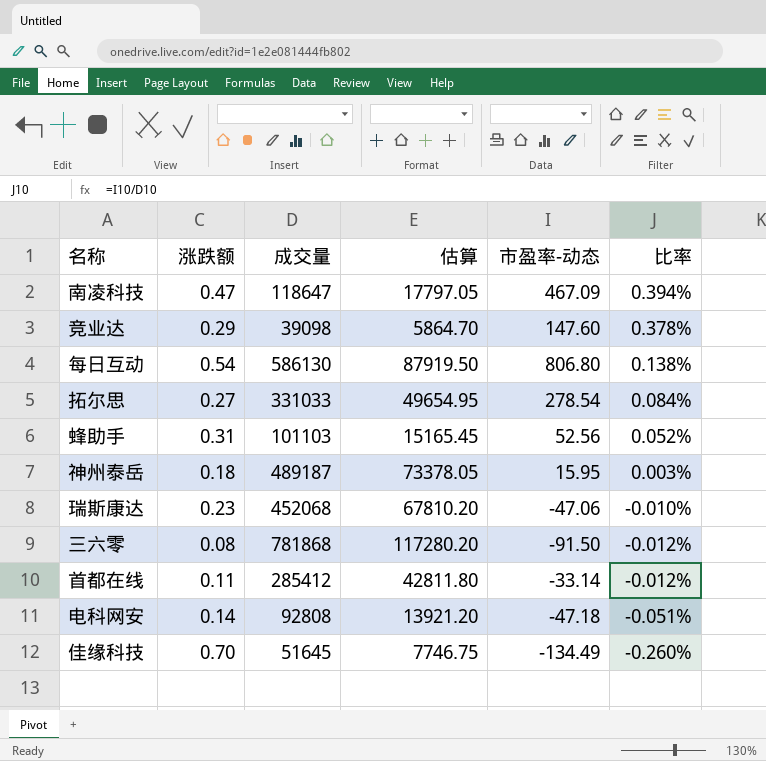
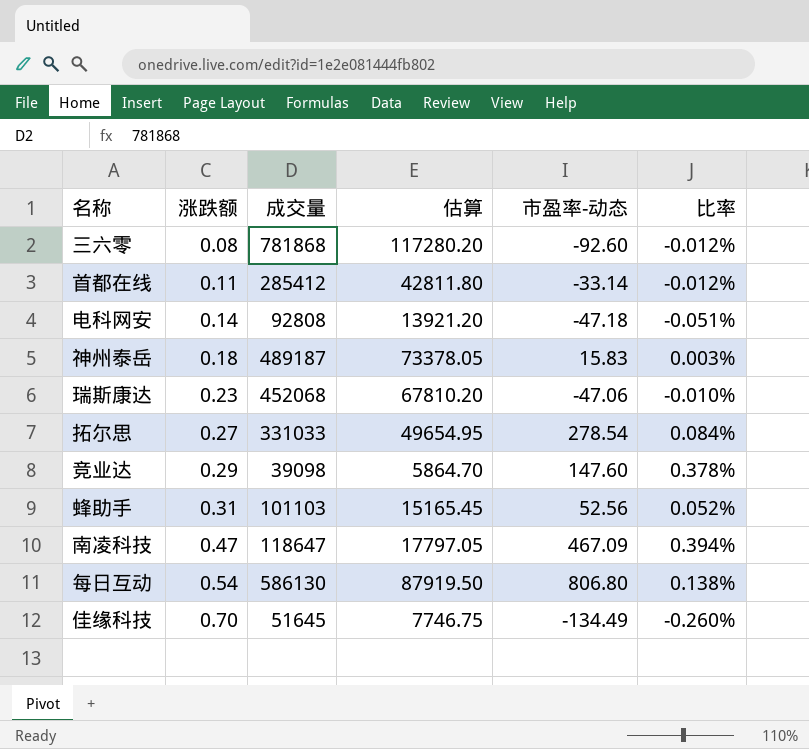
row order: 比率 descending -> 涨跌额 ascending
三六零 | 市盈率-动态: -91.50 -> -92.60
神州泰岳 | 市盈率-动态: 15.95 -> 15.83

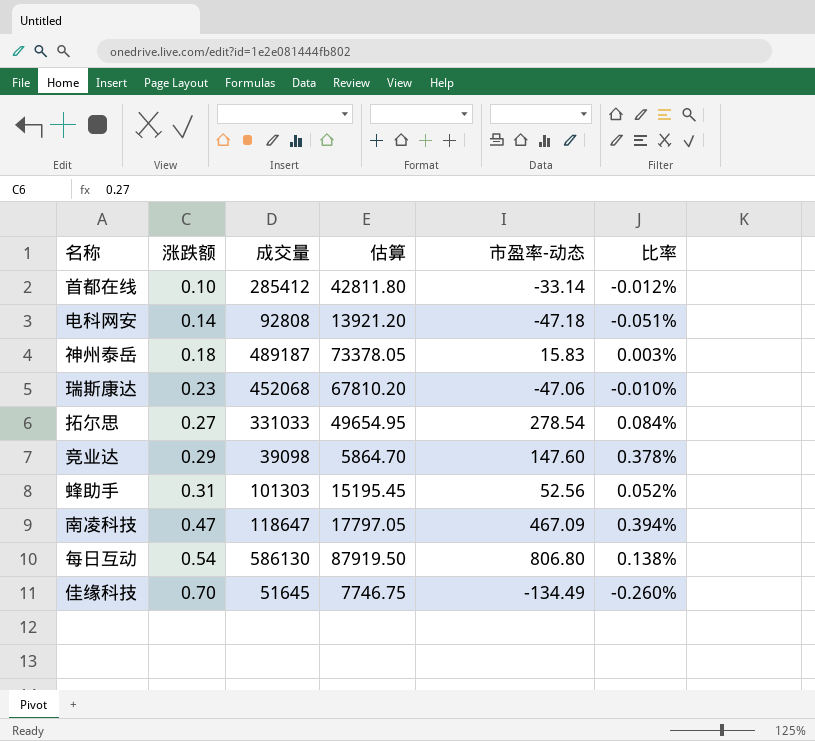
row 三六零: 0.08 | 781868 | 117280.20 | -92.60 | -0.012% -> none
首都在线 | 涨跌额: 0.11 -> 0.10
蜂助手 | 成交量: 101103 -> 101303
蜂助手 | 估算: 15165.45 -> 15195.45

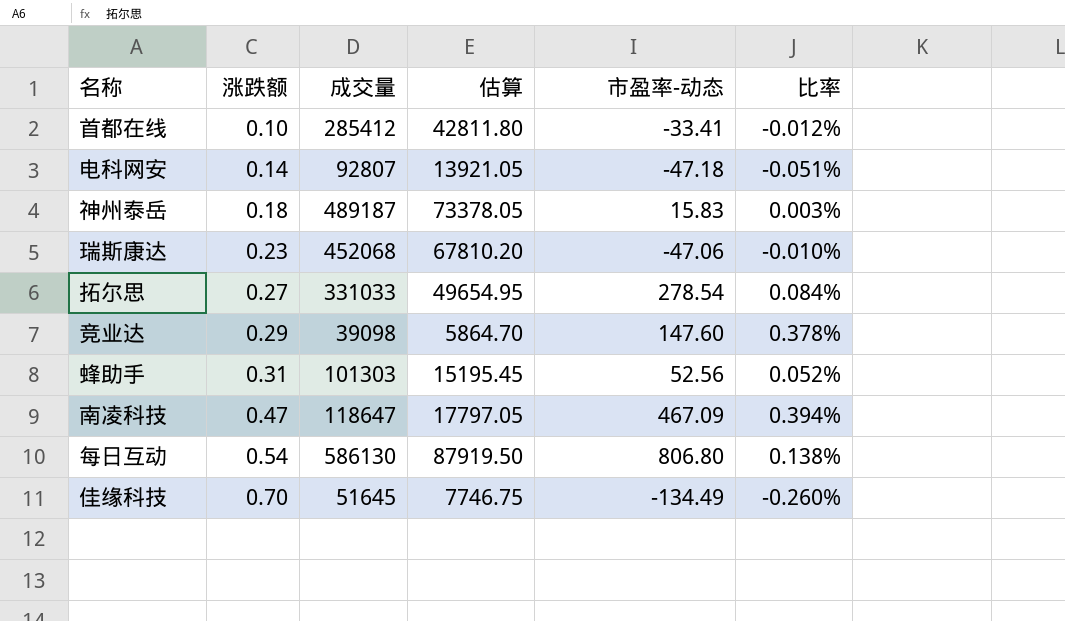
首都在线 | 市盈率-动态: -33.14 -> -33.41
电科网安 | 成交量: 92808 -> 92807
电科网安 | 估算: 13921.20 -> 13921.05

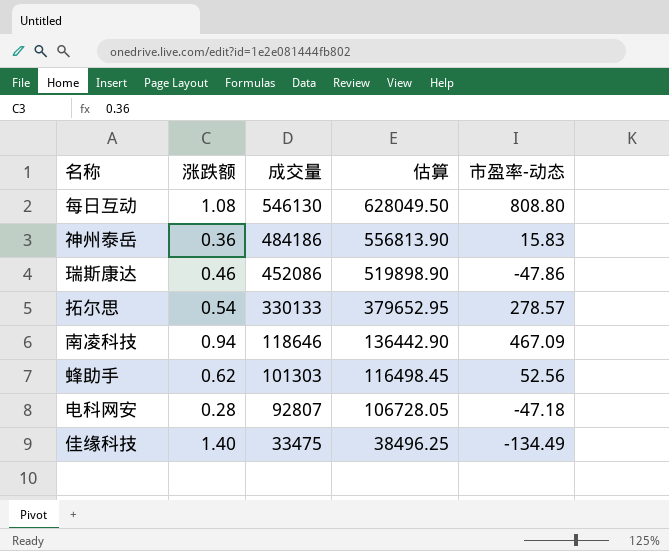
row order: 涨跌额 ascending -> 成交量 descending
column 比率 | formula: [市盈率-动态] / [成交量] -> none
column 估算 | formula: [成交量] * 0.15 -> [成交量] * 1.15
row 首都在线: 0.10 | 285412 | 42811.80 | -33.41 | -0.012% -> none
row 竞业达: 0.29 | 39098 | 5864.70 | 147.60 | 0.378% -> none
每日互动 | 涨跌额: 0.54 -> 1.08
每日互动 | 成交量: 586130 -> 546130
每日互动 | 市盈率-动态: 806.80 -> 808.80
神州泰岳 | 涨跌额: 0.18 -> 0.36
神州泰岳 | 成交量: 489187 -> 484186
瑞斯康达 | 涨跌额: 0.23 -> 0.46
瑞斯康达 | 成交量: 452068 -> 452086
瑞斯康达 | 市盈率-动态: -47.06 -> -47.86
拓尔思 | 涨跌额: 0.27 -> 0.54
拓尔思 | 成交量: 331033 -> 330133
拓尔思 | 市盈率-动态: 278.54 -> 278.57
南凌科技 | 涨跌额: 0.47 -> 0.94
南凌科技 | 成交量: 118647 -> 118646
蜂助手 | 涨跌额: 0.31 -> 0.62
电科网安 | 涨跌额: 0.14 -> 0.28
佳缘科技 | 涨跌额: 0.70 -> 1.40
佳缘科技 | 成交量: 51645 -> 33475

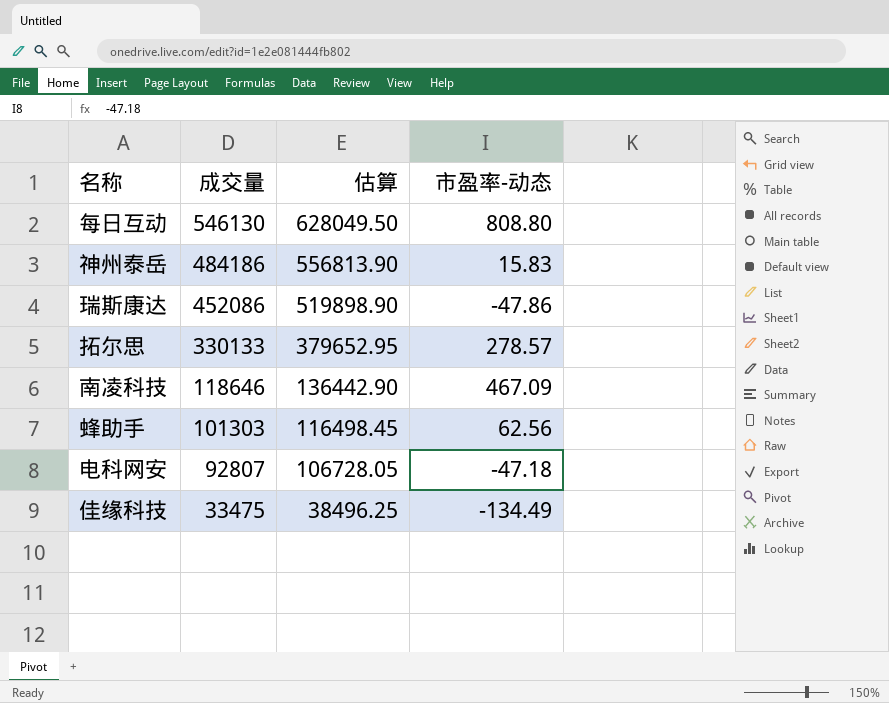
column 涨跌额 | position: 2 -> none
蜂助手 | 市盈率-动态: 52.56 -> 62.56

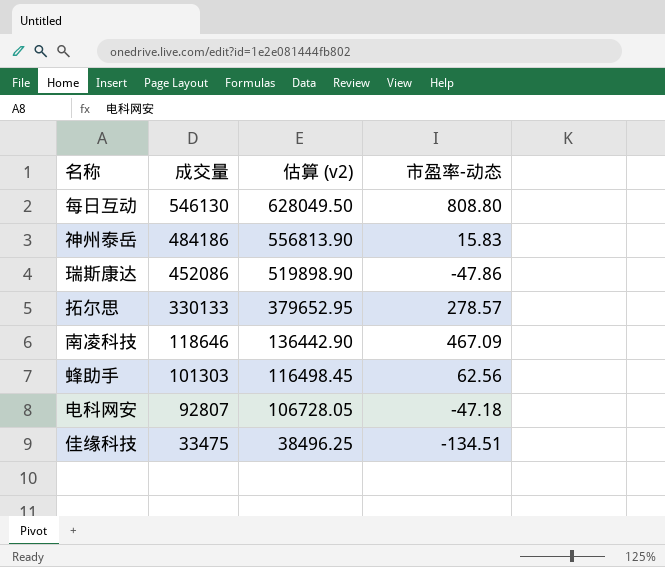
column name: 估算 -> 估算 (v2)
佳缘科技 | 市盈率-动态: -134.49 -> -134.51

